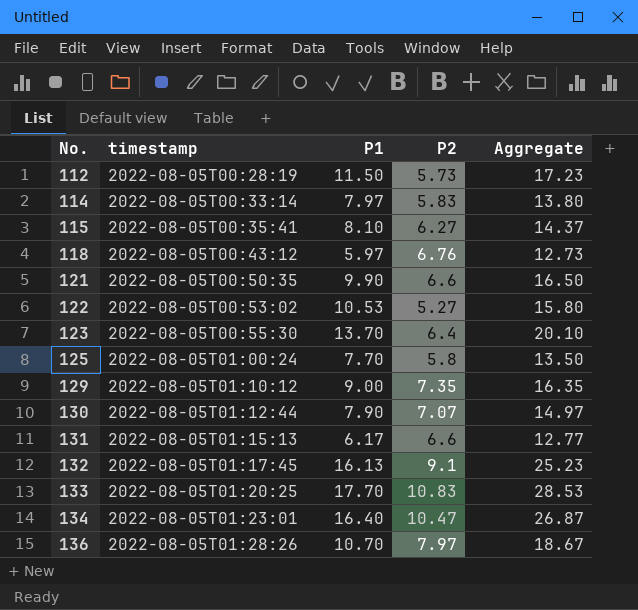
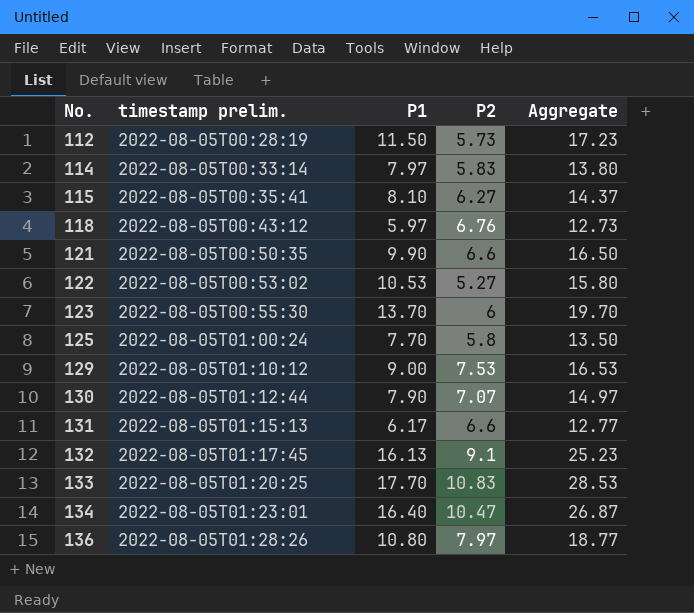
column name: timestamp -> timestamp prelim.
123 | P2: 6.4 -> 6
123 | Aggregate: 20.10 -> 19.70
129 | P2: 7.35 -> 7.53
129 | Aggregate: 16.35 -> 16.53
136 | P1: 10.70 -> 10.80
136 | Aggregate: 18.67 -> 18.77

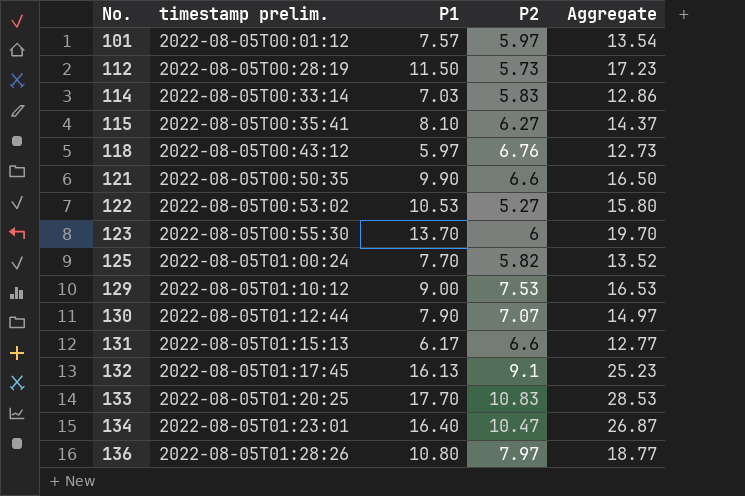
row 101: none -> 2022-08-05T00:01:12 | 7.57 | 5.97 | 13.54
114 | P1: 7.97 -> 7.03
114 | Aggregate: 13.80 -> 12.86
125 | P2: 5.8 -> 5.82
125 | Aggregate: 13.50 -> 13.52

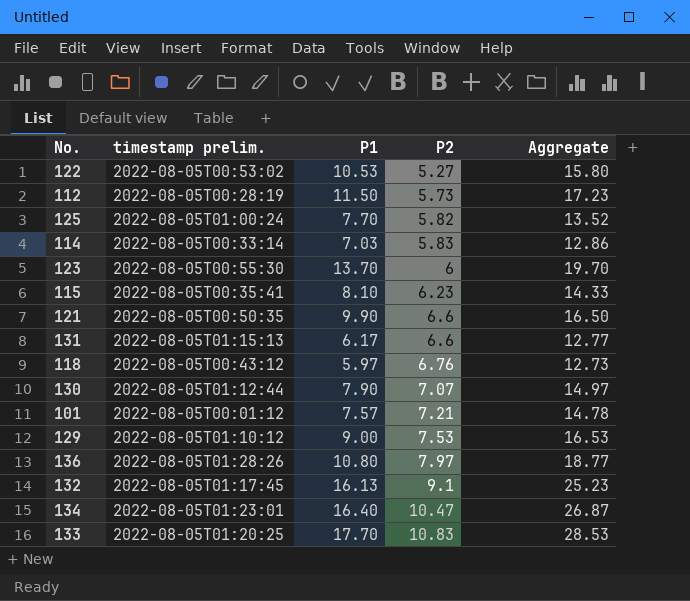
row order: No. ascending -> P2 ascending
115 | P2: 6.27 -> 6.23
115 | Aggregate: 14.37 -> 14.33
101 | P2: 5.97 -> 7.21
101 | Aggregate: 13.54 -> 14.78

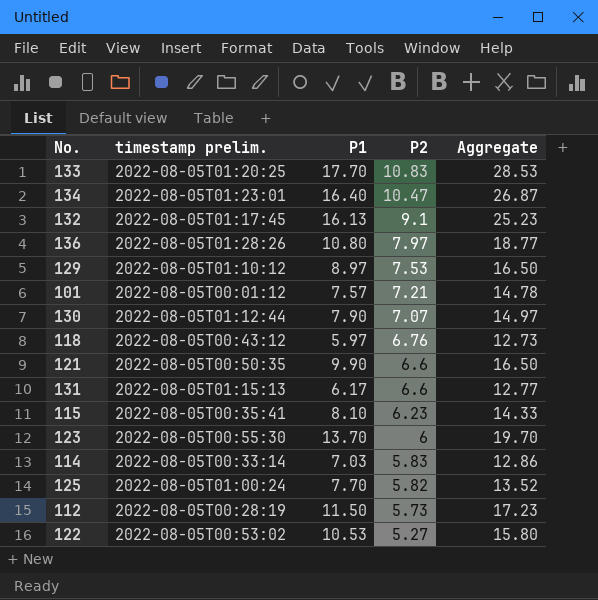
row order: P2 ascending -> P2 descending
129 | P1: 9.00 -> 8.97
129 | Aggregate: 16.53 -> 16.50

